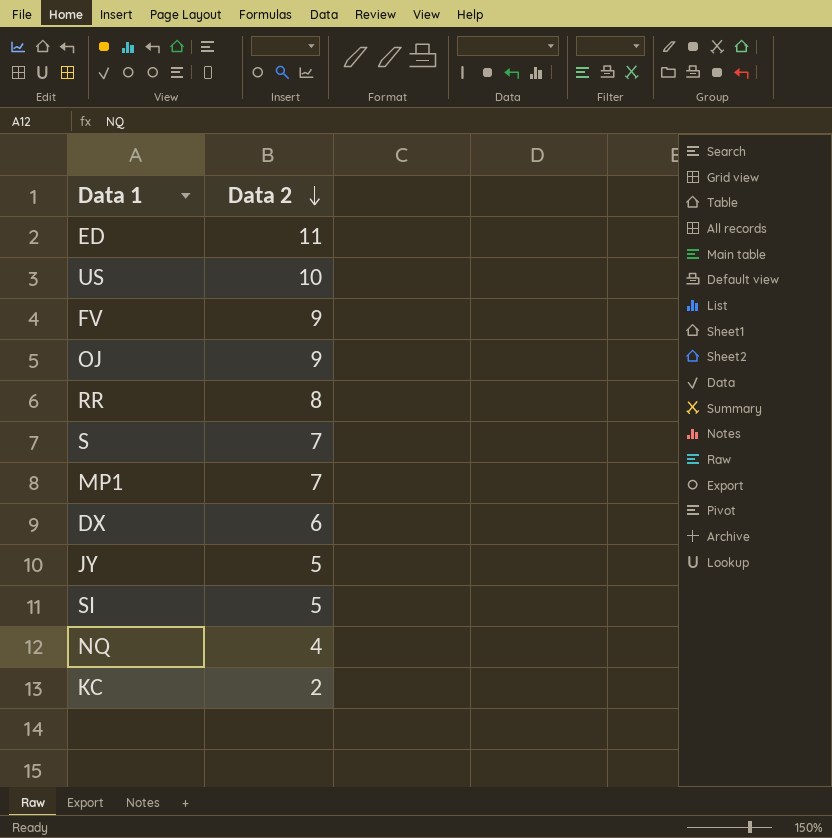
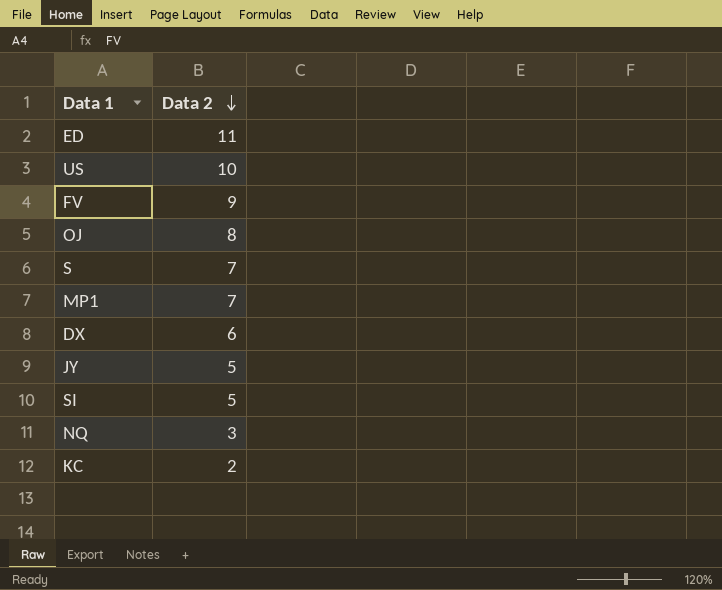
row RR: 8 -> none
OJ | Data 2: 9 -> 8
NQ | Data 2: 4 -> 3

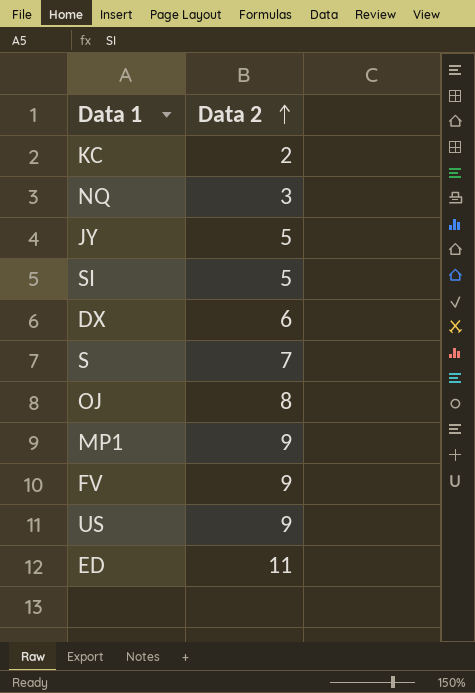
row order: Data 2 descending -> Data 2 ascending
MP1 | Data 2: 7 -> 9
US | Data 2: 10 -> 9

